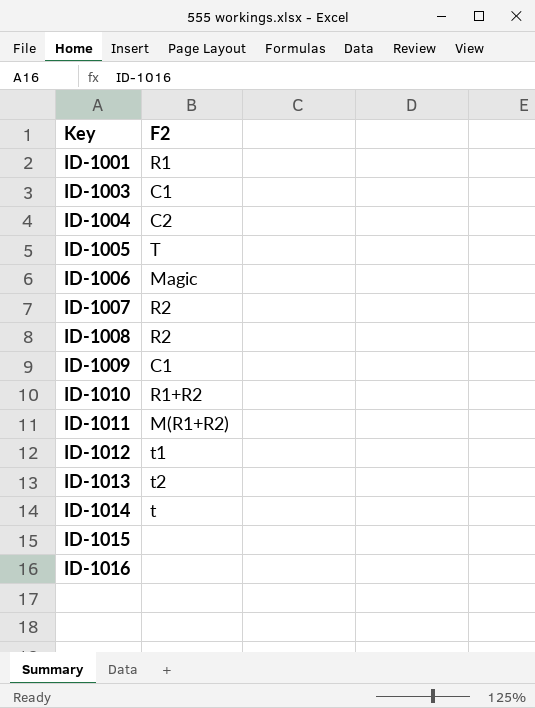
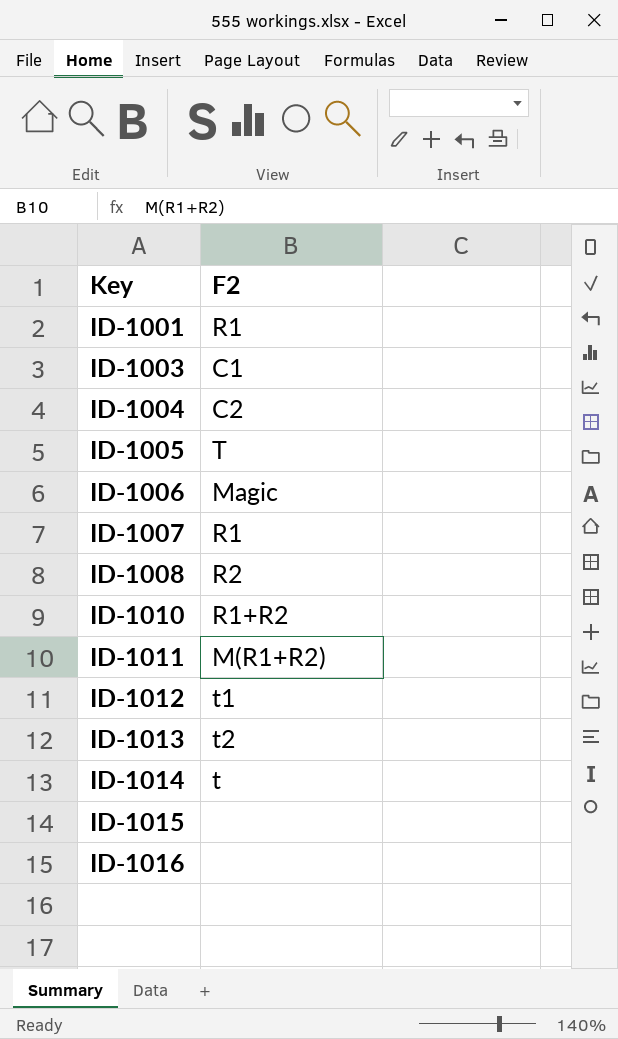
row ID-1009: C1 -> none
ID-1007 | F2: R2 -> R1

